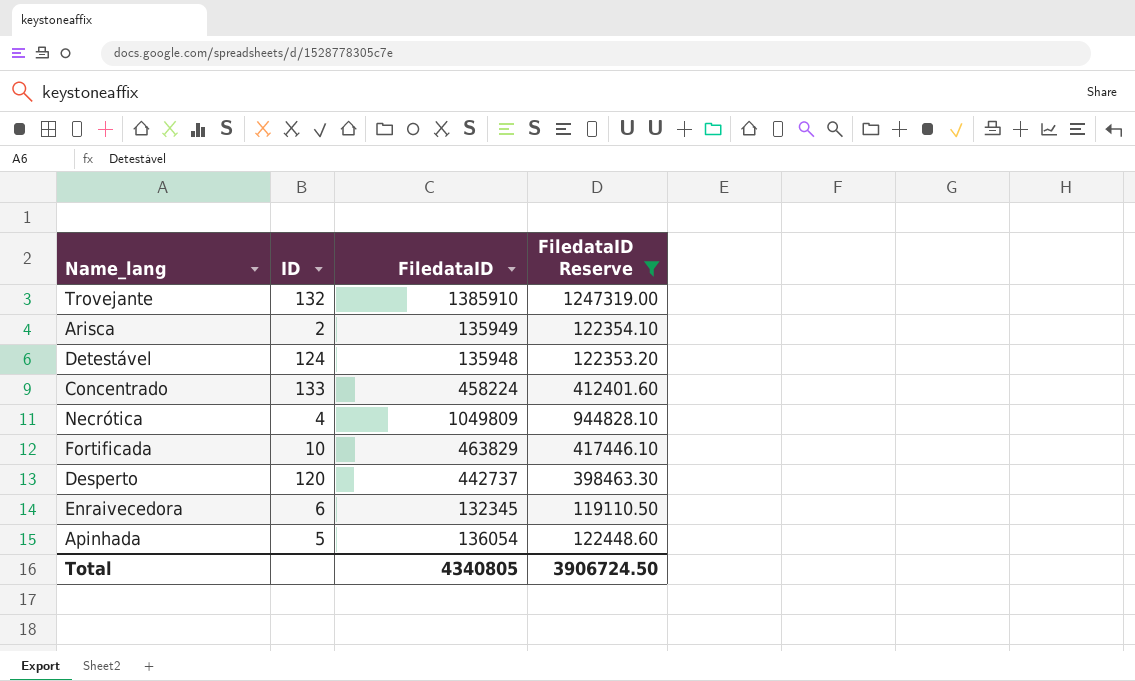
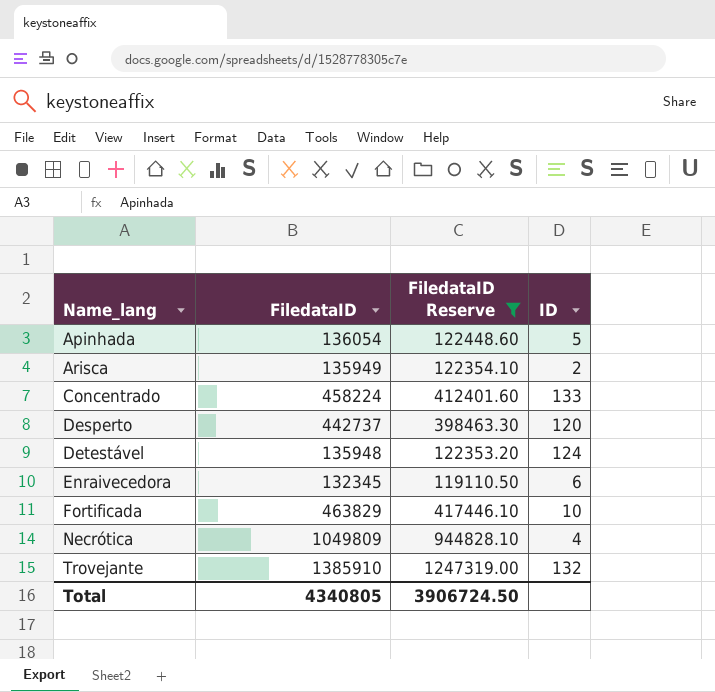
row order: none -> Name_lang ascending
column ID | position: 2 -> 4

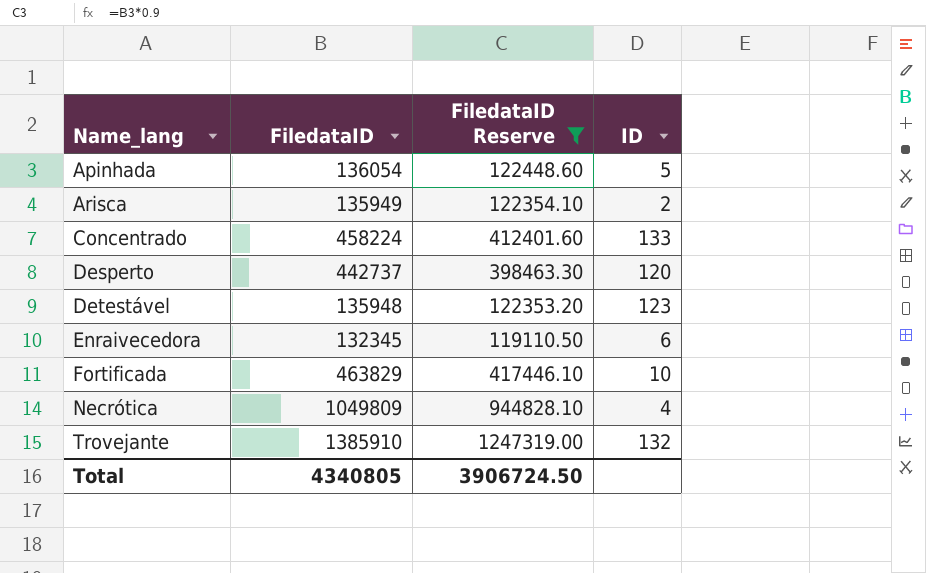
Detestável | ID: 124 -> 123

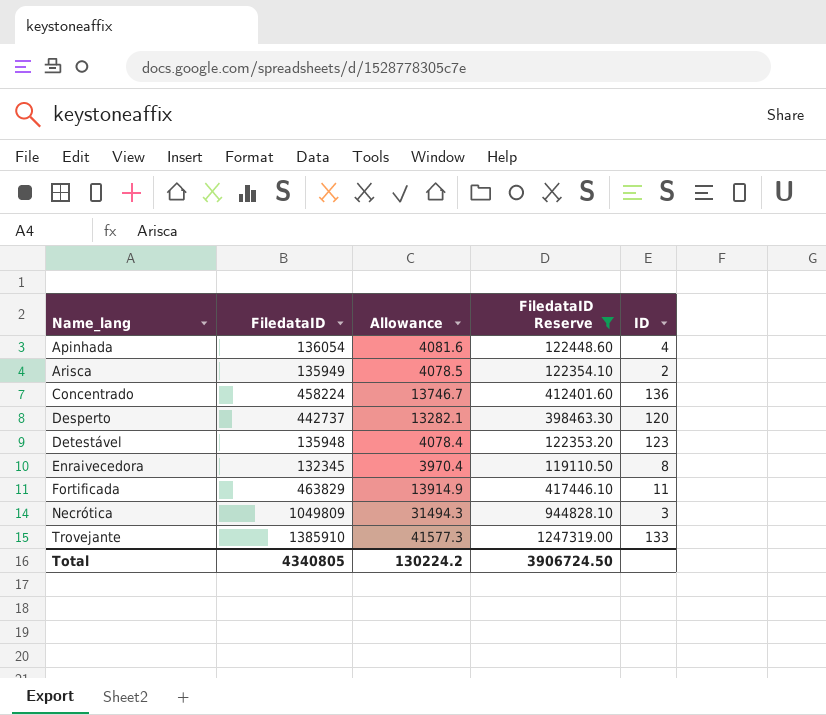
column Allowance | formula: none -> [FiledataID] * 0.03
Apinhada | ID: 5 -> 4
Concentrado | ID: 133 -> 136
Enraivecedora | ID: 6 -> 8
Fortificada | ID: 10 -> 11
Necrótica | ID: 4 -> 3
Trovejante | ID: 132 -> 133

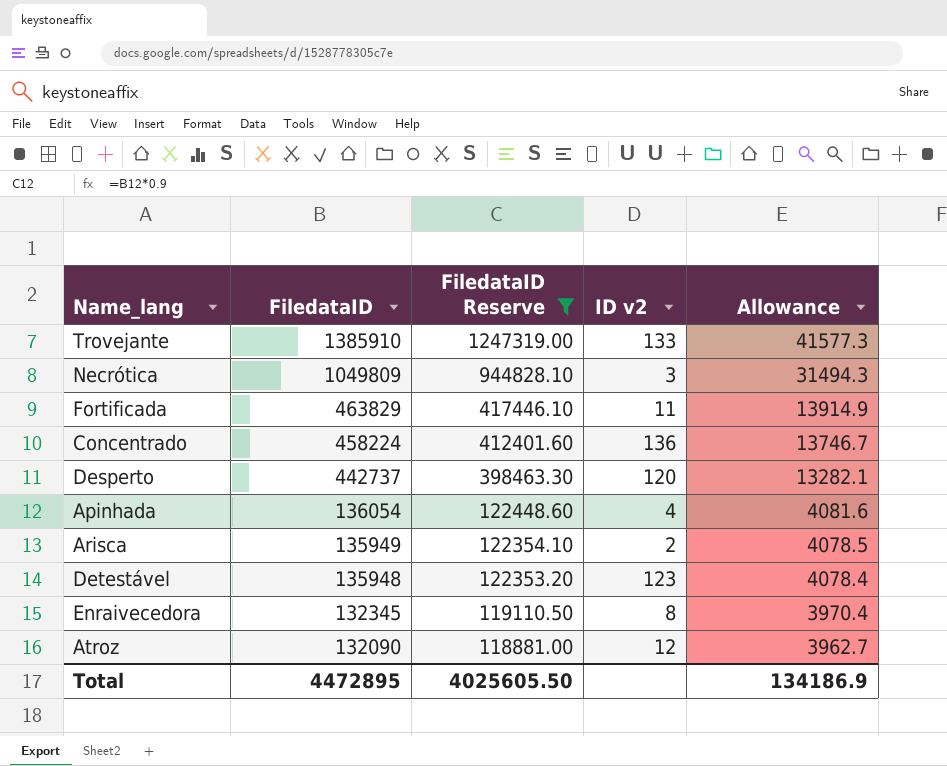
row order: Name_lang ascending -> FiledataID descending
column name: ID -> ID v2
column Allowance | position: 3 -> 5
row Atroz: none -> 132090 | 118881.00 | 12 | 3962.7
Total | FiledataID: 4340805 -> 4472895
Total | FiledataID Reserve: 3906724.50 -> 4025605.50
Total | Allowance: 130224.2 -> 134186.9

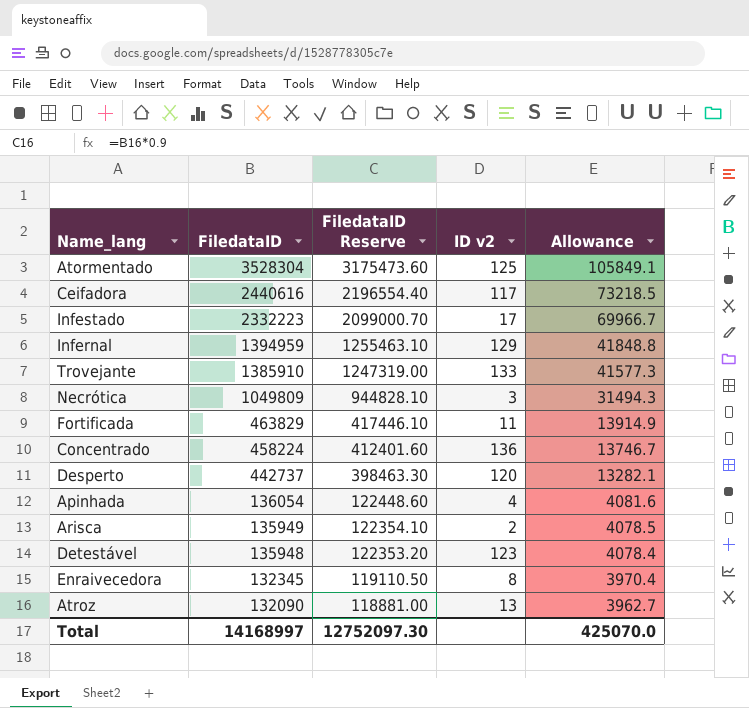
filter: FiledataID Reserve <= 1247319.00 -> none
Atroz | ID v2: 12 -> 13
Total | FiledataID: 4472895 -> 14168997
Total | FiledataID Reserve: 4025605.50 -> 12752097.30
Total | Allowance: 134186.9 -> 425070.0

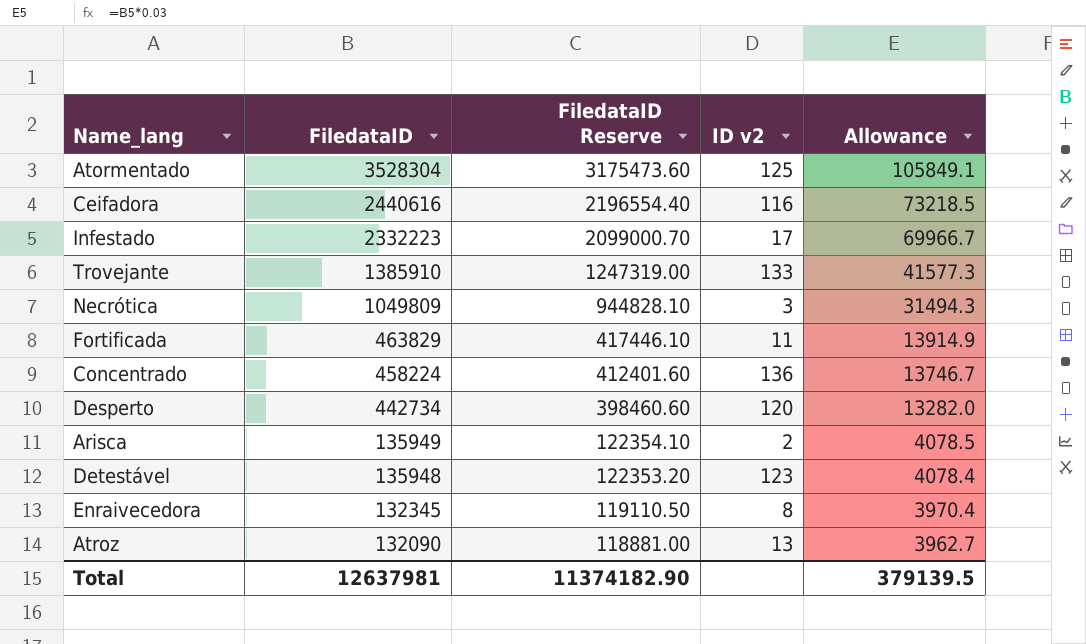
row Infernal: 1394959 | 1255463.10 | 129 | 41848.8 -> none
row Apinhada: 136054 | 122448.60 | 4 | 4081.6 -> none
Ceifadora | ID v2: 117 -> 116
Desperto | FiledataID: 442737 -> 442734
Desperto | FiledataID Reserve: 398463.30 -> 398460.60
Desperto | Allowance: 13282.1 -> 13282.0
Total | FiledataID: 14168997 -> 12637981
Total | FiledataID Reserve: 12752097.30 -> 11374182.90
Total | Allowance: 425070.0 -> 379139.5

